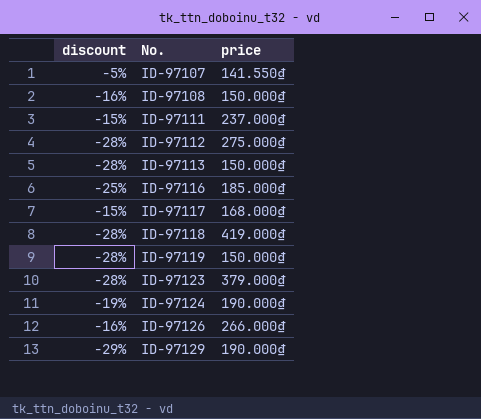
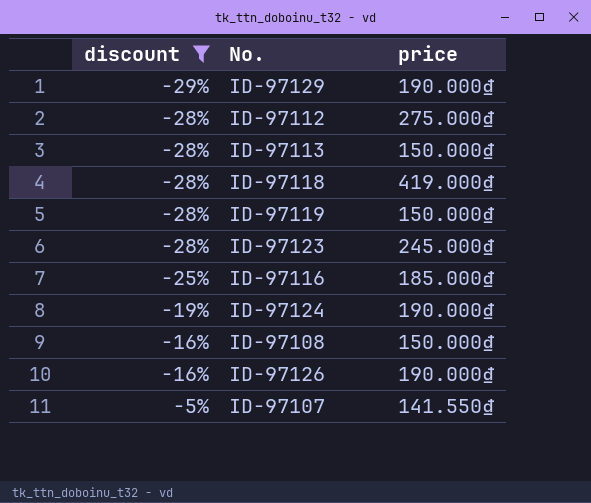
filter: none -> discount != -15%
row order: No. ascending -> discount ascending
ID-97123 | price: 379.000₫ -> 245.000₫
ID-97126 | price: 266.000₫ -> 190.000₫

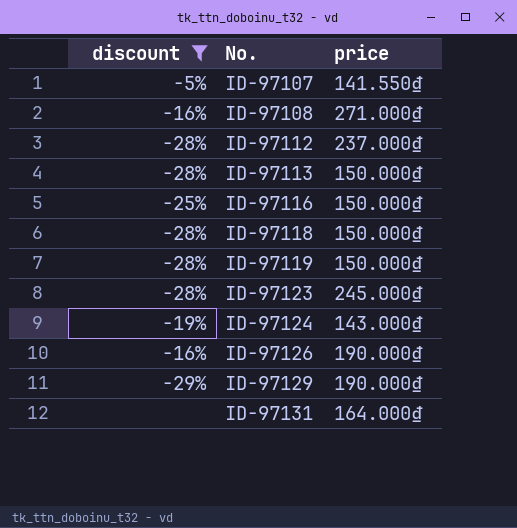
row order: discount ascending -> No. ascending
ID-97108 | price: 150.000₫ -> 271.000₫
ID-97112 | price: 275.000₫ -> 237.000₫
ID-97116 | price: 185.000₫ -> 150.000₫
ID-97118 | price: 419.000₫ -> 150.000₫
ID-97124 | price: 190.000₫ -> 143.000₫
row ID-97131: none -> none | 164.000₫

